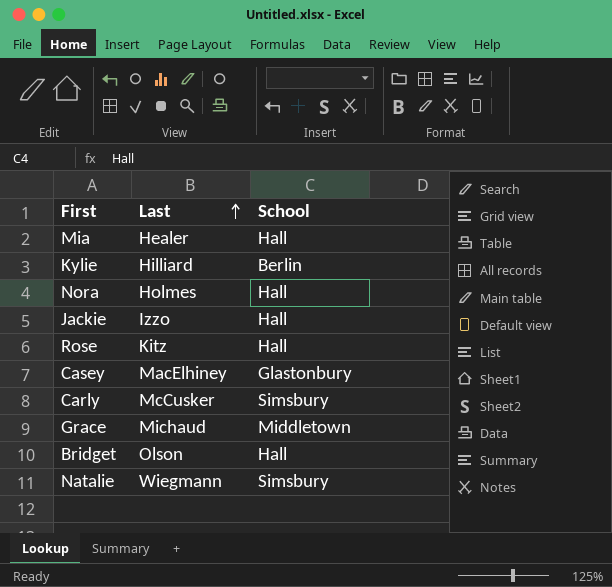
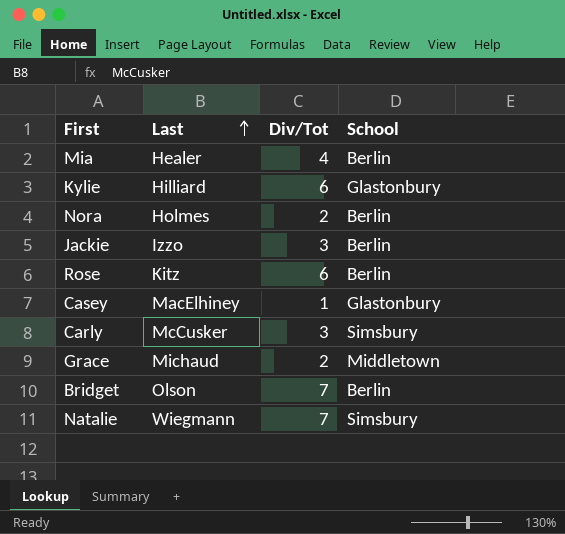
column Div/Tot | position: none -> 3
Mia | School: Hall -> Berlin
Kylie | School: Berlin -> Glastonbury
Nora | School: Hall -> Berlin
Jackie | School: Hall -> Berlin
Rose | School: Hall -> Berlin
Bridget | School: Hall -> Berlin

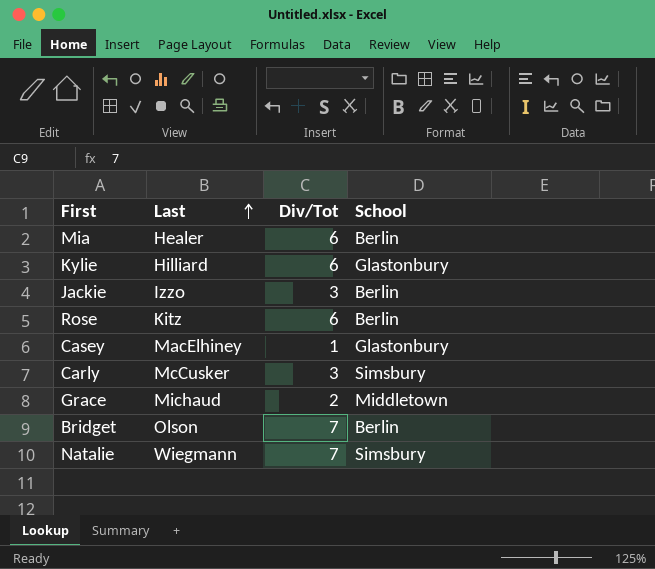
row Nora: Holmes | 2 | Berlin -> none
Mia | Div/Tot: 4 -> 6

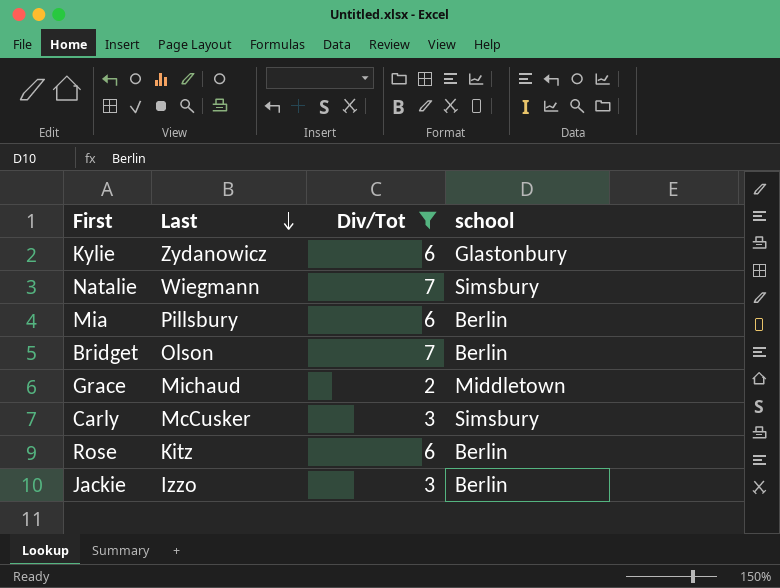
filter: none -> Div/Tot != 1
row order: Last ascending -> Last descending
column name: School -> school
Kylie | Last: Hilliard -> Zydanowicz
Mia | Last: Healer -> Pillsbury

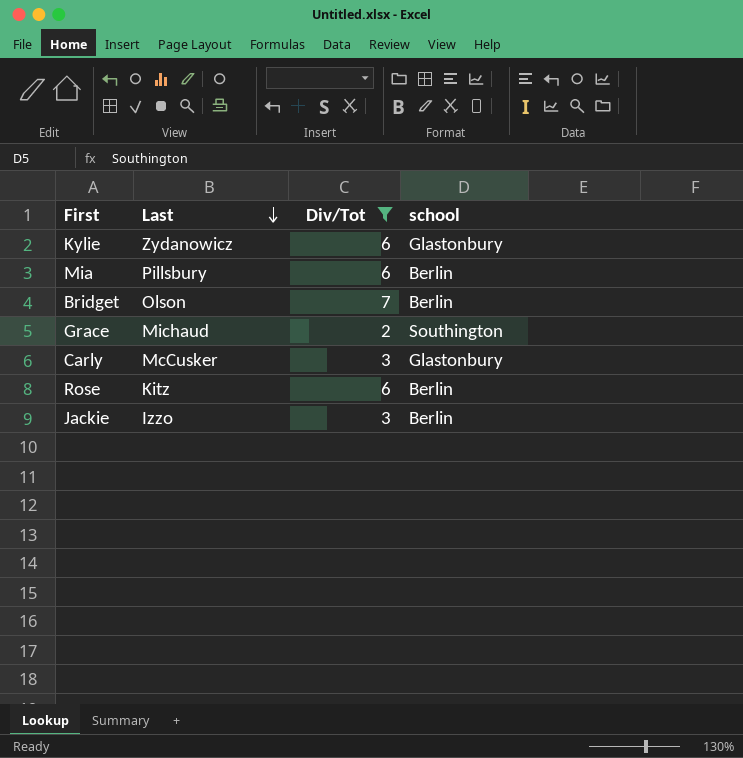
row Natalie: Wiegmann | 7 | Simsbury -> none
Grace | school: Middletown -> Southington
Carly | school: Simsbury -> Glastonbury

